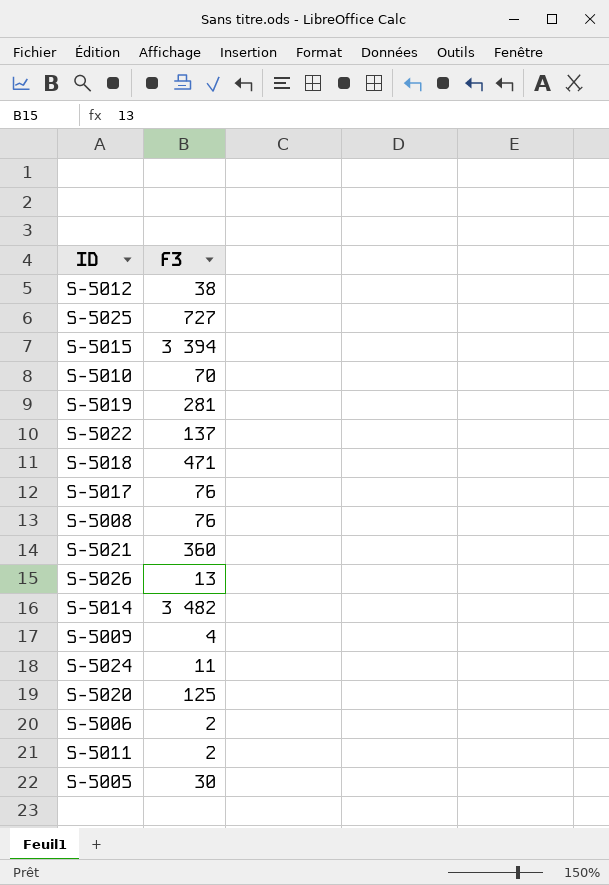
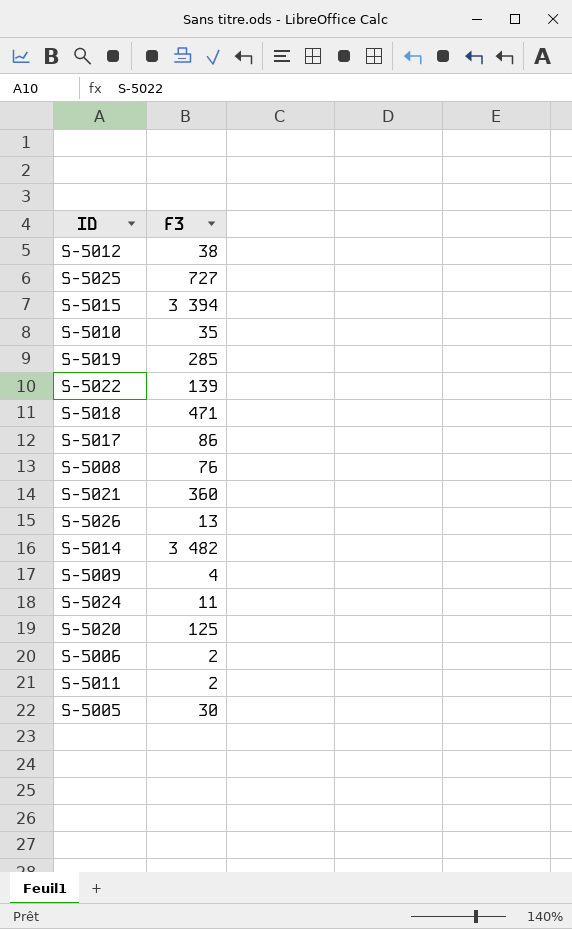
S-5010 | F3: 70 -> 35
S-5019 | F3: 281 -> 285
S-5022 | F3: 137 -> 139
S-5017 | F3: 76 -> 86

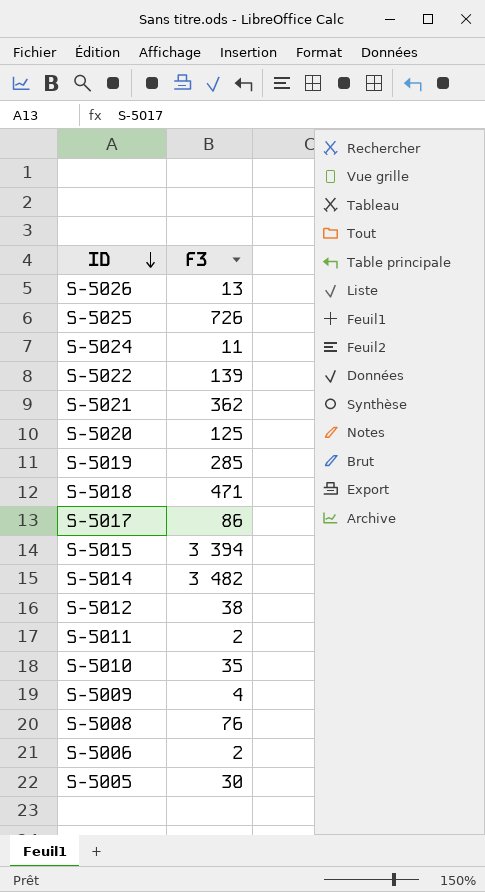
row order: none -> ID descending
S-5025 | F3: 727 -> 726
S-5021 | F3: 360 -> 362

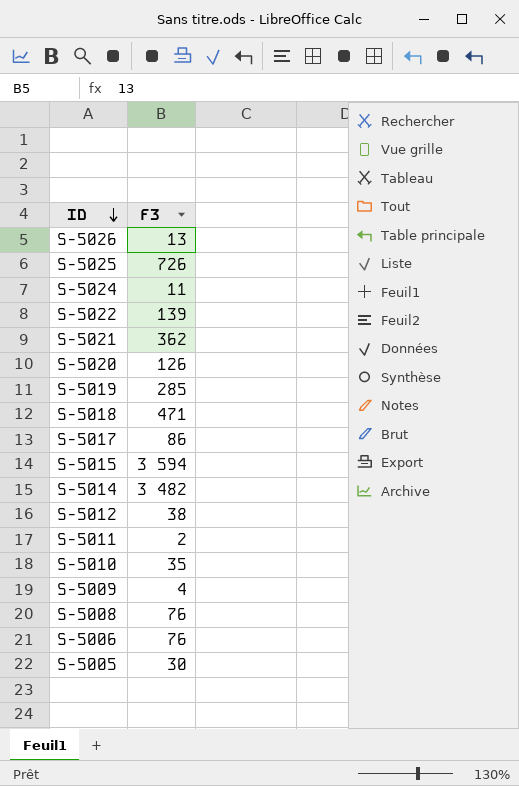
S-5020 | F3: 125 -> 126
S-5015 | F3: 3 394 -> 3 594
S-5006 | F3: 2 -> 76

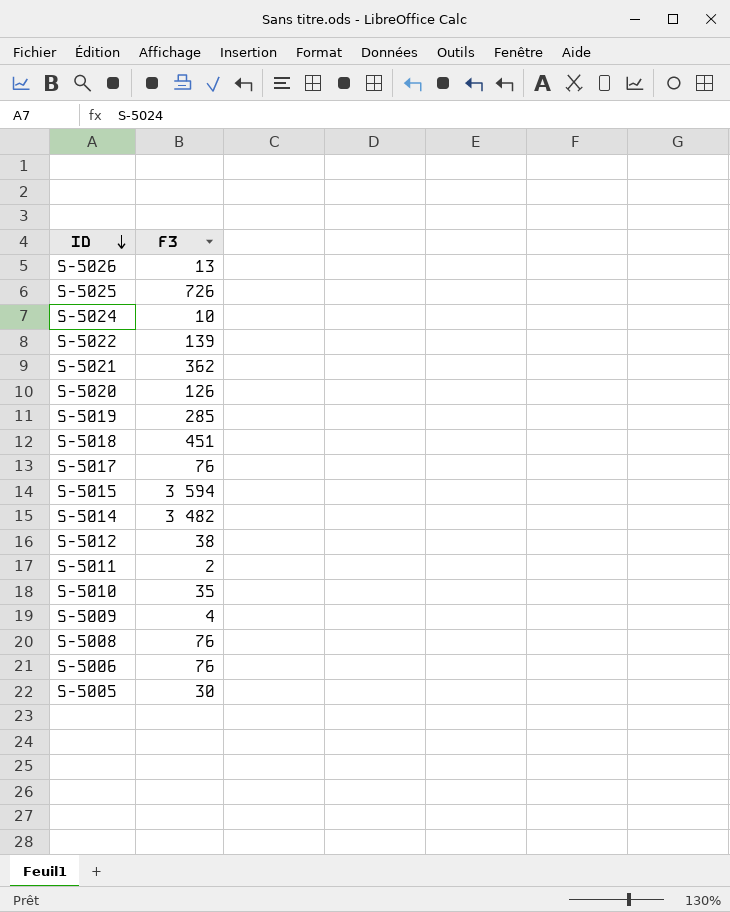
S-5024 | F3: 11 -> 10
S-5018 | F3: 471 -> 451
S-5017 | F3: 86 -> 76

